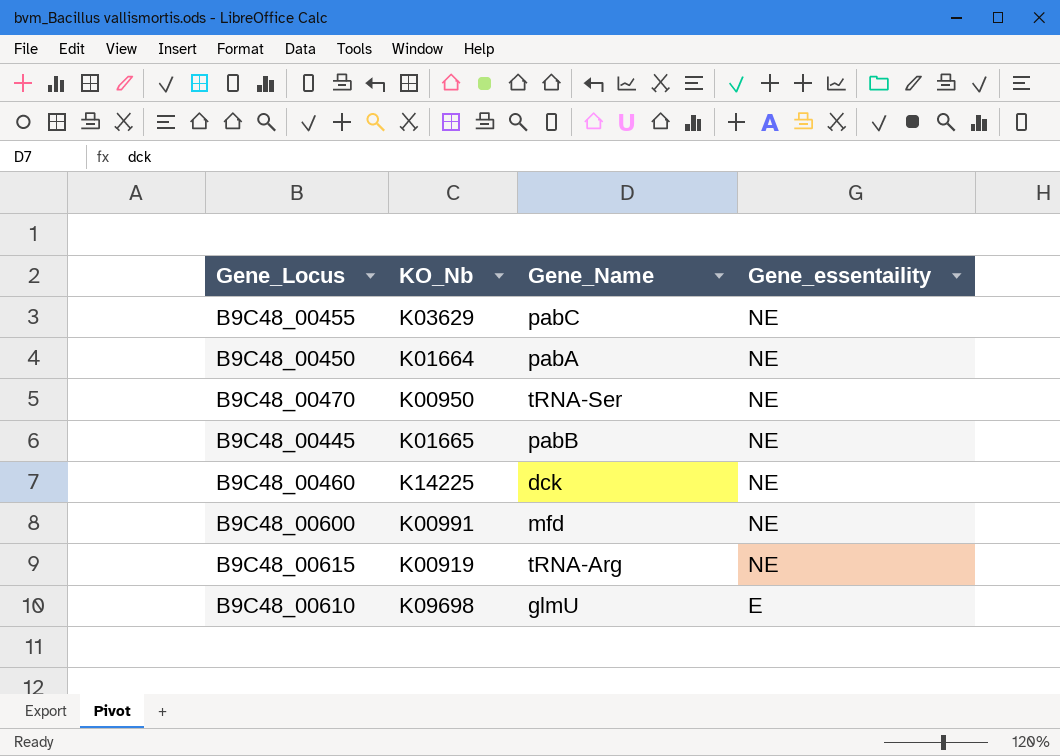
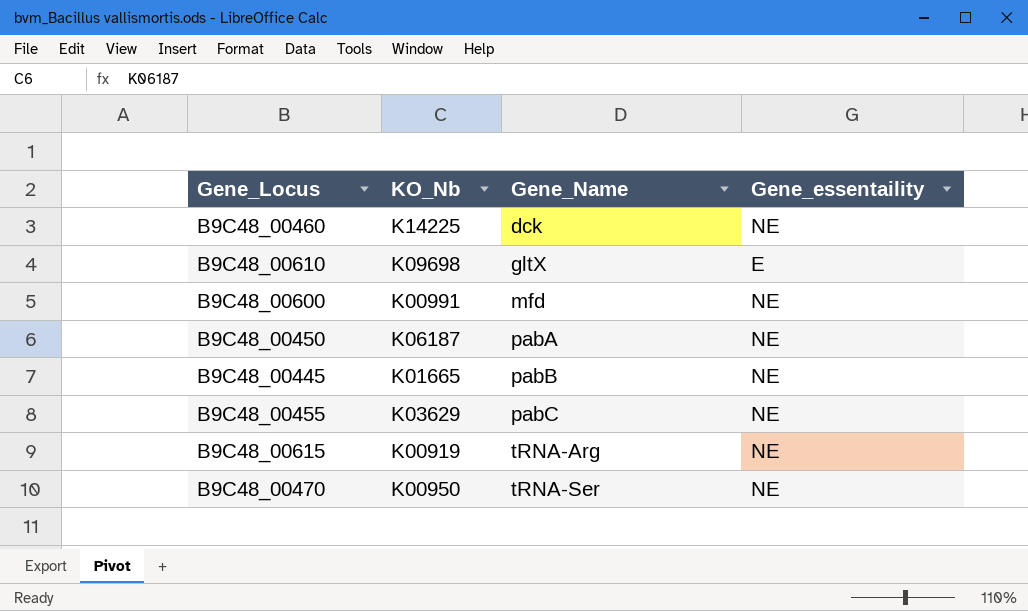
row order: Gene_essentaility descending -> Gene_Name ascending
B9C48_00610 | Gene_Name: glmU -> gltX
B9C48_00450 | KO_Nb: K01664 -> K06187

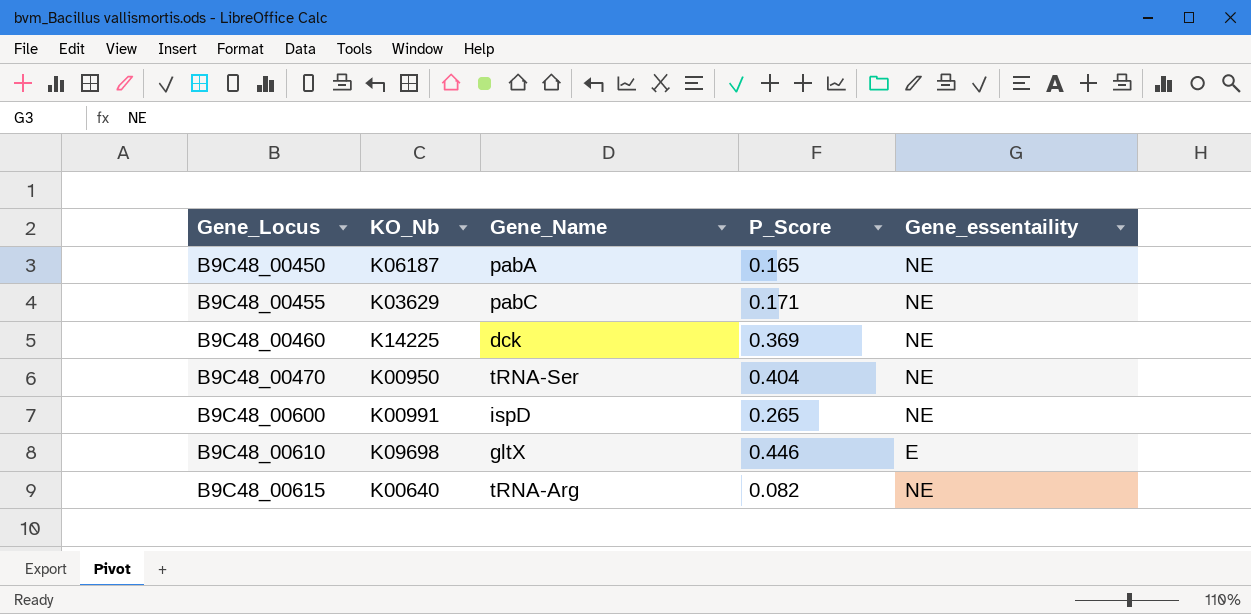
row order: Gene_Name ascending -> Gene_Locus ascending
column P_Score | position: none -> 4
row B9C48_00445: K01665 | pabB | NE -> none
B9C48_00600 | Gene_Name: mfd -> ispD
B9C48_00615 | KO_Nb: K00919 -> K00640

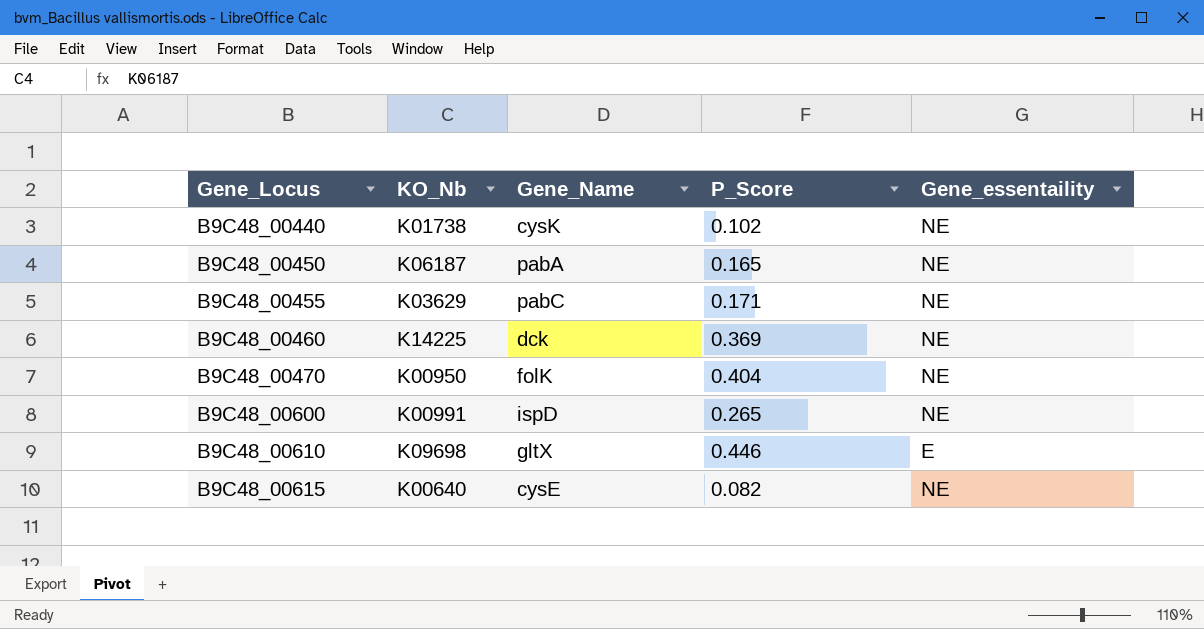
row B9C48_00440: none -> K01738 | cysK | 0.102 | NE
B9C48_00470 | Gene_Name: tRNA-Ser -> folK
B9C48_00615 | Gene_Name: tRNA-Arg -> cysE

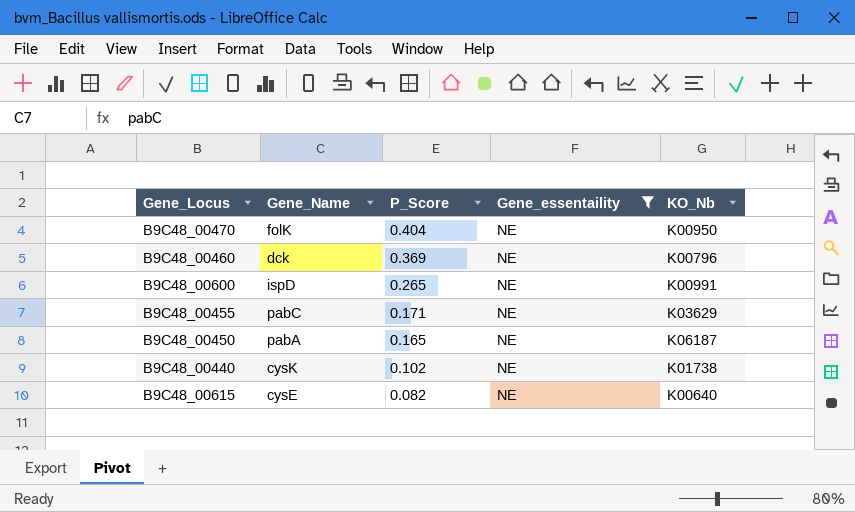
filter: none -> Gene_essentaility = NE
row order: Gene_Locus ascending -> P_Score descending
column KO_Nb | position: 2 -> 5
B9C48_00460 | KO_Nb: K14225 -> K00796

